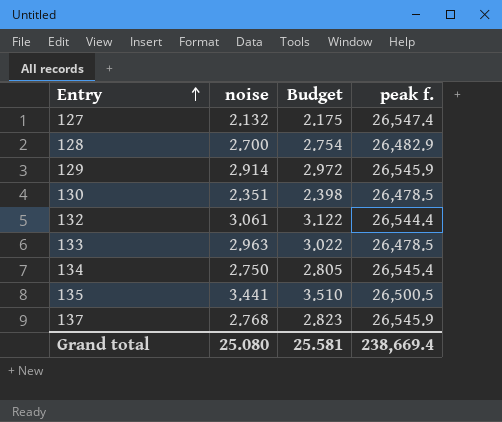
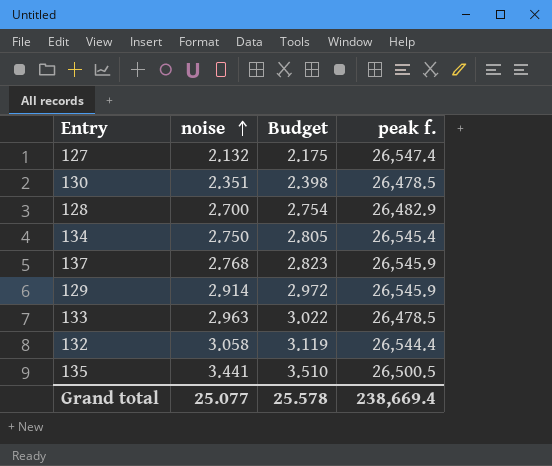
row order: Entry ascending -> noise ascending
132 | noise: 3.061 -> 3.058
132 | Budget: 3.122 -> 3.119
Grand total | noise: 25.080 -> 25.077
Grand total | Budget: 25.581 -> 25.578

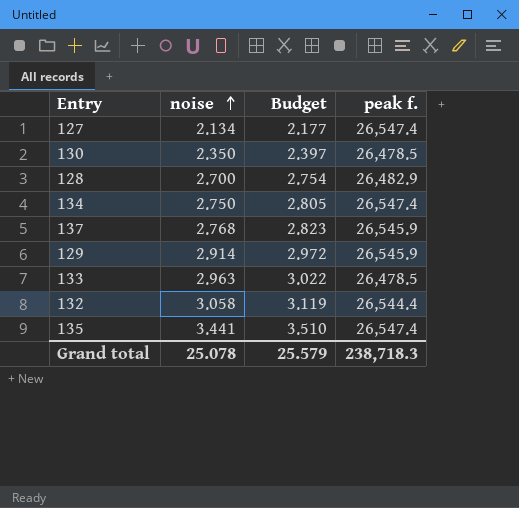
127 | noise: 2.132 -> 2.134
127 | Budget: 2.175 -> 2.177
130 | noise: 2.351 -> 2.350
130 | Budget: 2.398 -> 2.397
134 | peak f.: 26,545.4 -> 26,547.4
135 | peak f.: 26,500.5 -> 26,547.4
Grand total | noise: 25.077 -> 25.078
Grand total | Budget: 25.578 -> 25.579
Grand total | peak f.: 238,669.4 -> 238,718.3

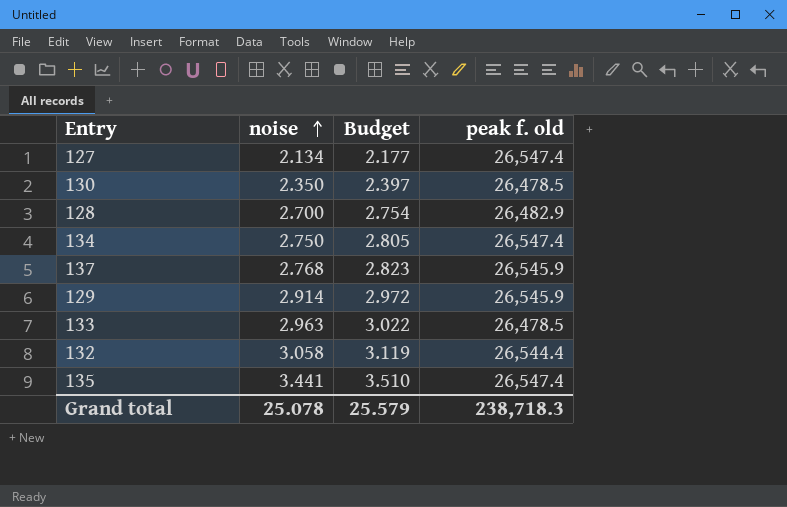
column name: peak f. -> peak f. old

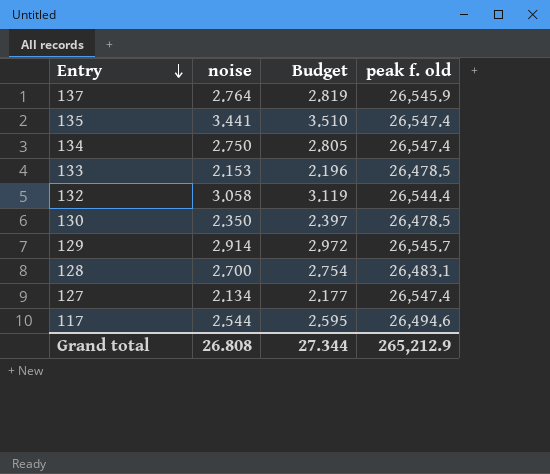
row order: noise ascending -> Entry descending
137 | noise: 2.768 -> 2.764
137 | Budget: 2.823 -> 2.819
133 | noise: 2.963 -> 2.153
133 | Budget: 3.022 -> 2.196
129 | peak f. old: 26,545.9 -> 26,545.7
128 | peak f. old: 26,482.9 -> 26,483.1
row 117: none -> 2.544 | 2.595 | 26,494.6
Grand total | noise: 25.078 -> 26.808
Grand total | Budget: 25.579 -> 27.344
Grand total | peak f. old: 238,718.3 -> 265,212.9

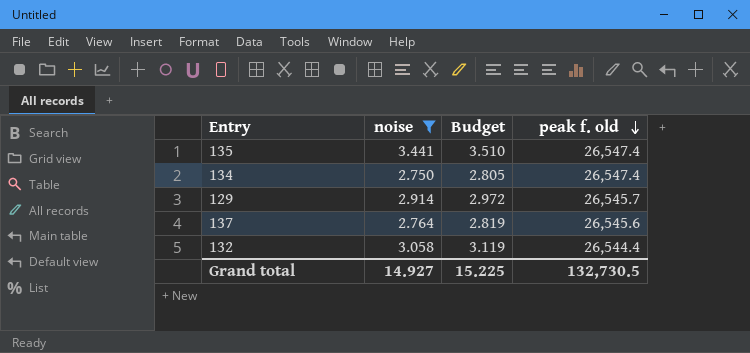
filter: none -> noise >= 2.750
row order: Entry descending -> peak f. old descending
137 | peak f. old: 26,545.9 -> 26,545.6
Grand total | noise: 26.808 -> 14.927
Grand total | Budget: 27.344 -> 15.225
Grand total | peak f. old: 265,212.9 -> 132,730.5

